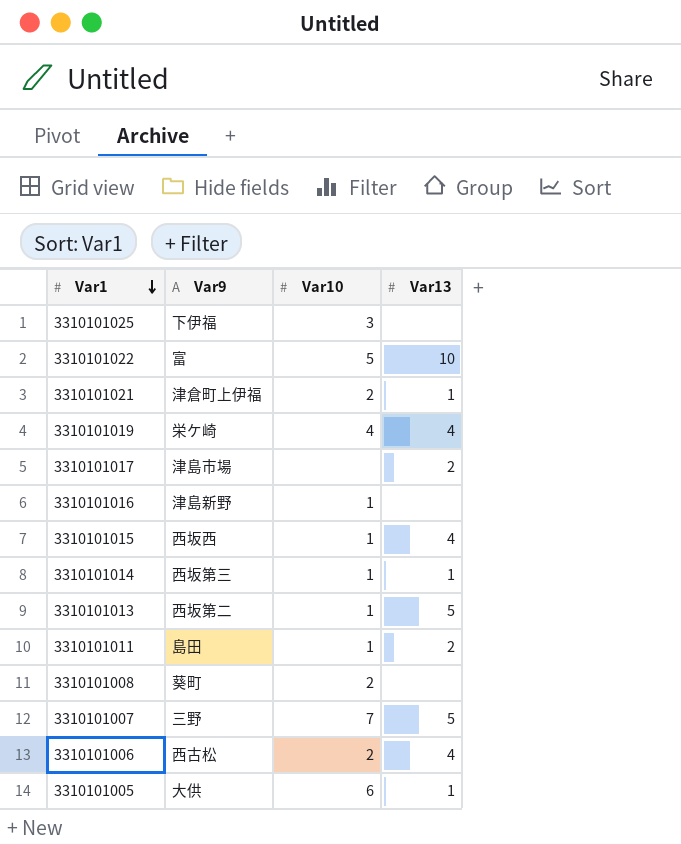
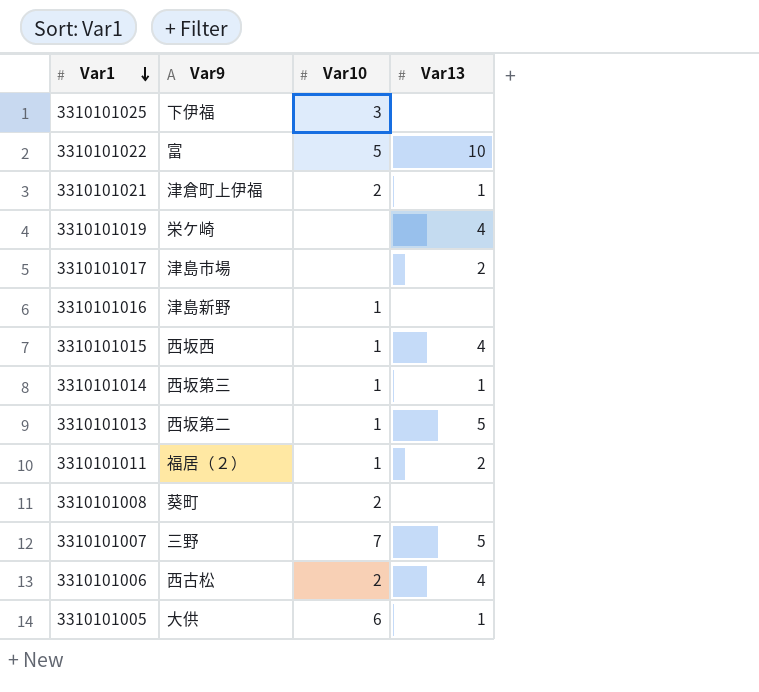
3310101019 | Var10: 4 -> none
3310101011 | Var9: 島田 -> 福居（２）

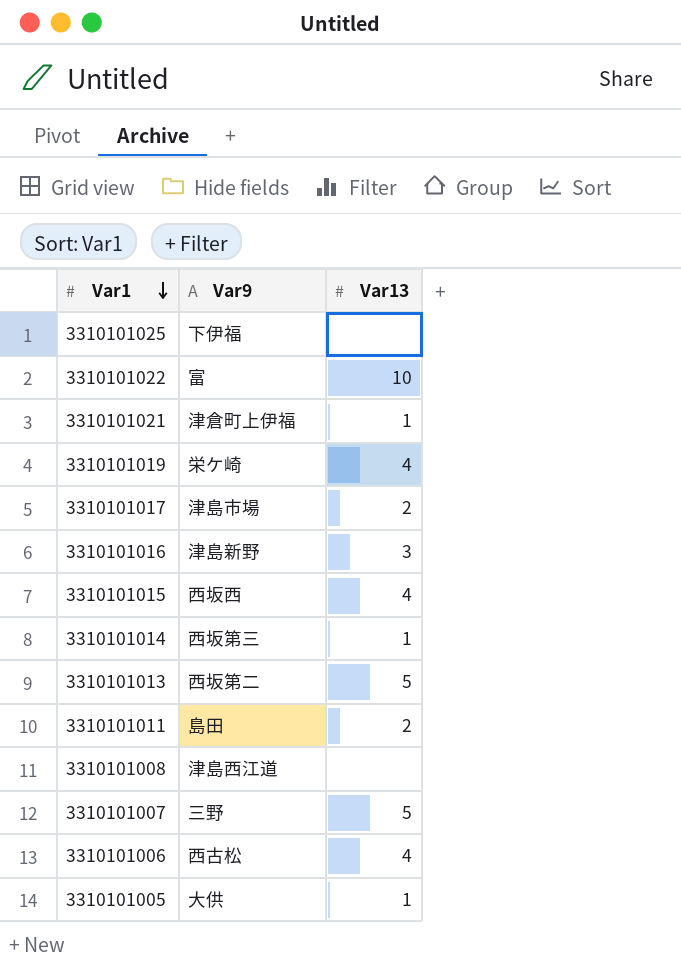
column Var10 | position: 3 -> none
3310101016 | Var13: none -> 3
3310101011 | Var9: 福居（２） -> 島田
3310101008 | Var9: 葵町 -> 津島西江道

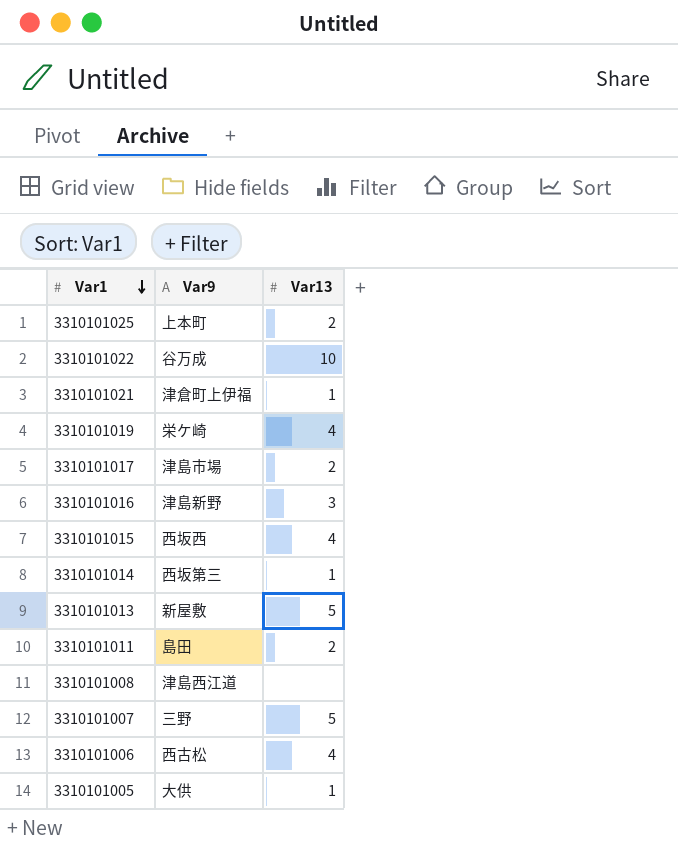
3310101025 | Var9: 下伊福 -> 上本町
3310101025 | Var13: none -> 2
3310101022 | Var9: 富 -> 谷万成
3310101013 | Var9: 西坂第二 -> 新屋敷

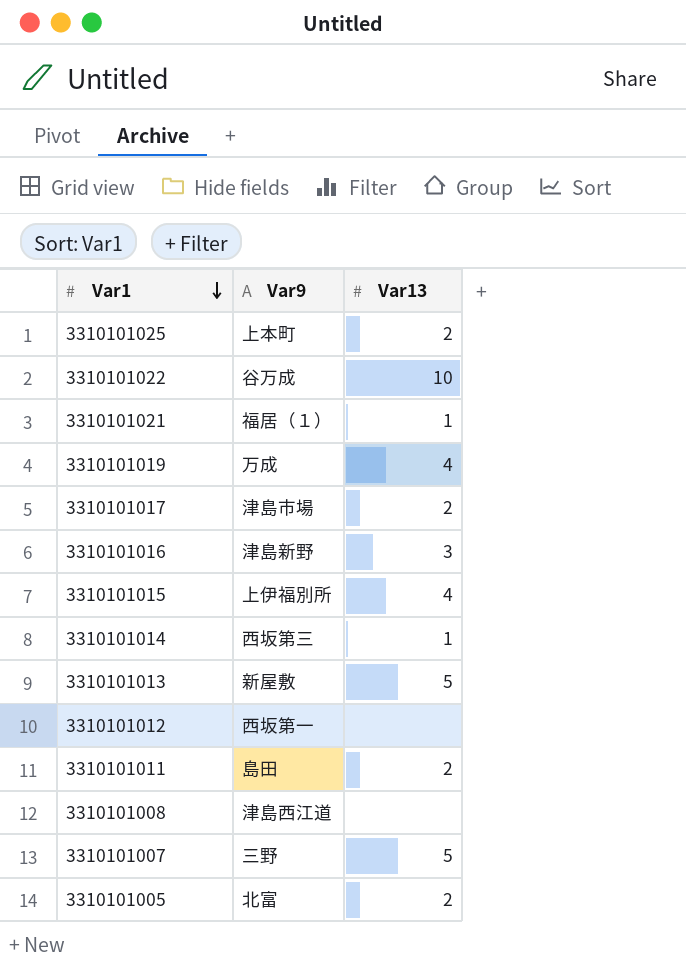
row 3310101006: 西古松 | 4 -> none
3310101021 | Var9: 津倉町上伊福 -> 福居（１）
3310101019 | Var9: 栄ケ崎 -> 万成
3310101015 | Var9: 西坂西 -> 上伊福別所
row 3310101012: none -> 西坂第一 | none
3310101005 | Var9: 大供 -> 北富
3310101005 | Var13: 1 -> 2

